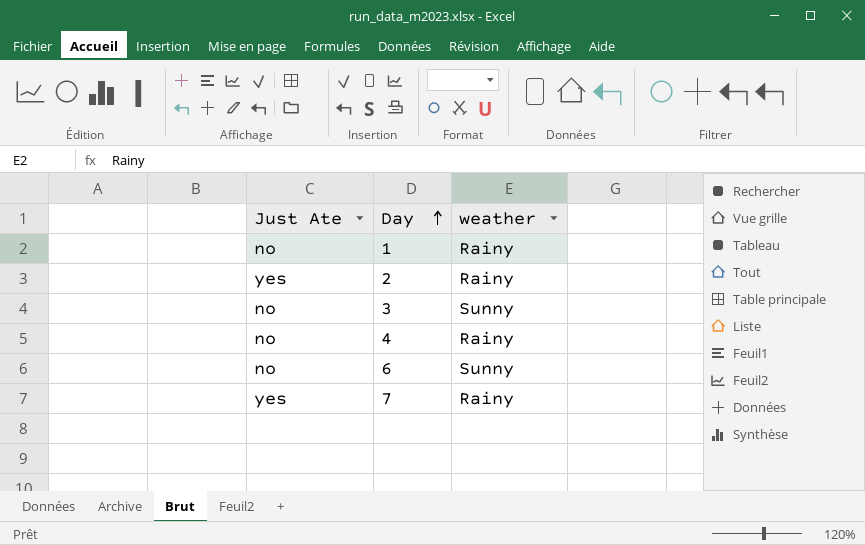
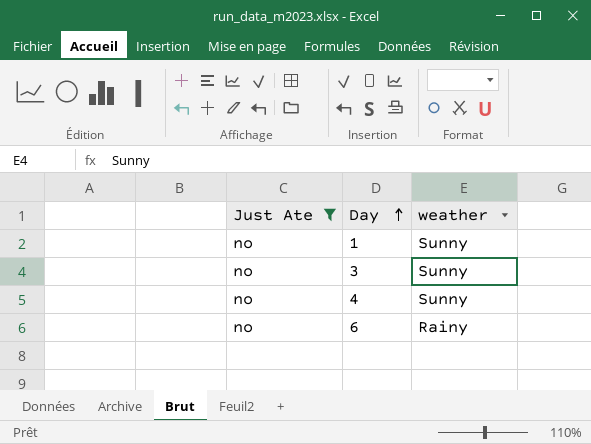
filter: none -> Just Ate = no
1 | weather: Rainy -> Sunny
4 | weather: Rainy -> Sunny
6 | weather: Sunny -> Rainy

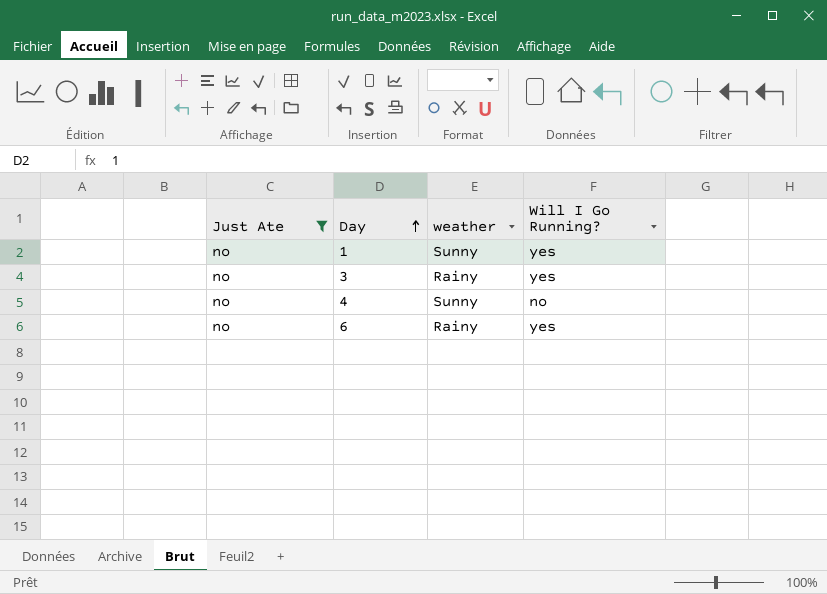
column Will I Go Running? | position: none -> 4
3 | weather: Sunny -> Rainy

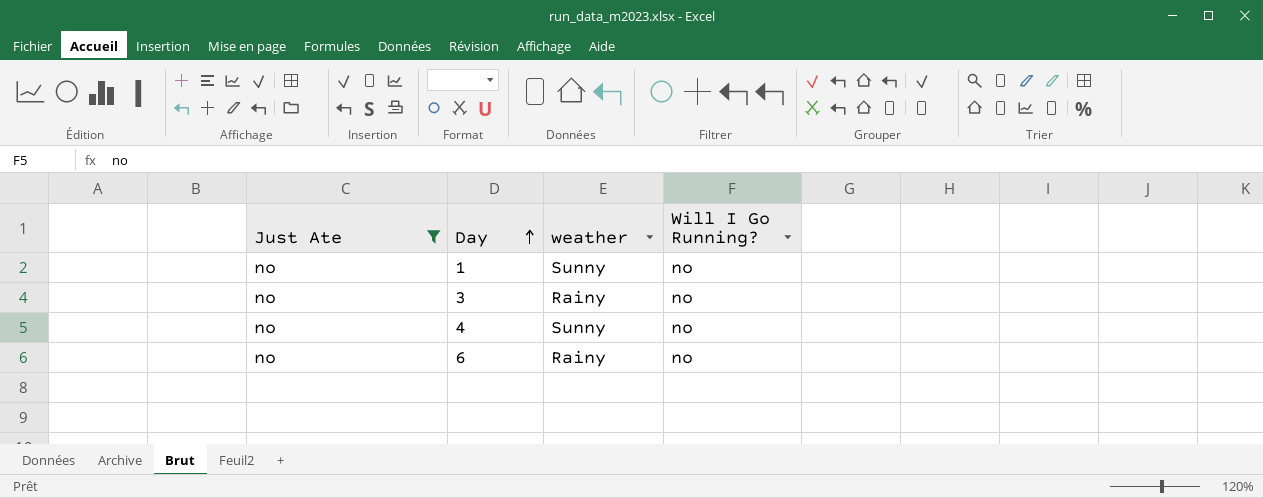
1 | Will I Go Running?: yes -> no
3 | Will I Go Running?: yes -> no
6 | Will I Go Running?: yes -> no

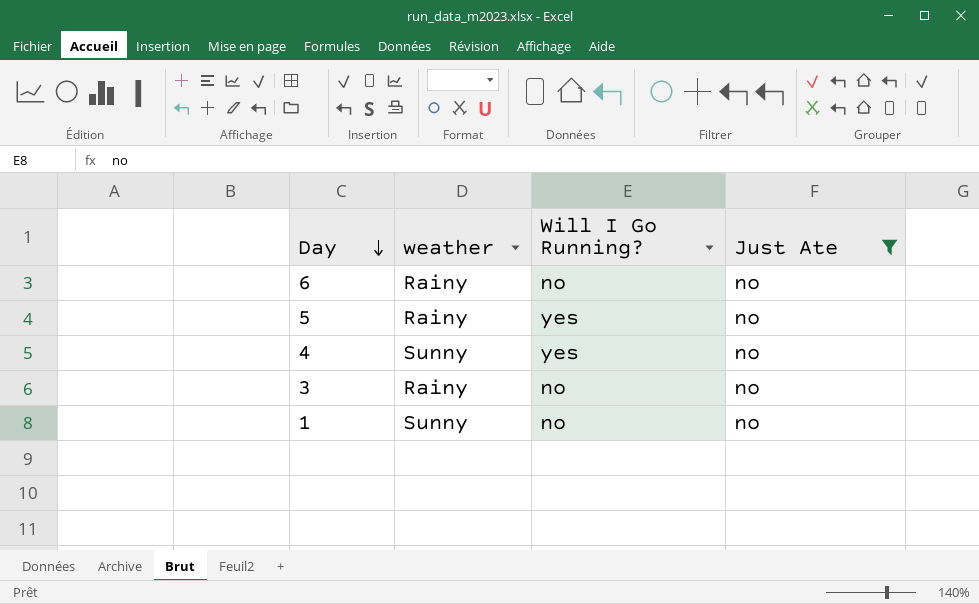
row order: Day ascending -> Day descending
column Just Ate | position: 1 -> 4
row 5: none -> Rainy | yes | no
4 | Will I Go Running?: no -> yes

